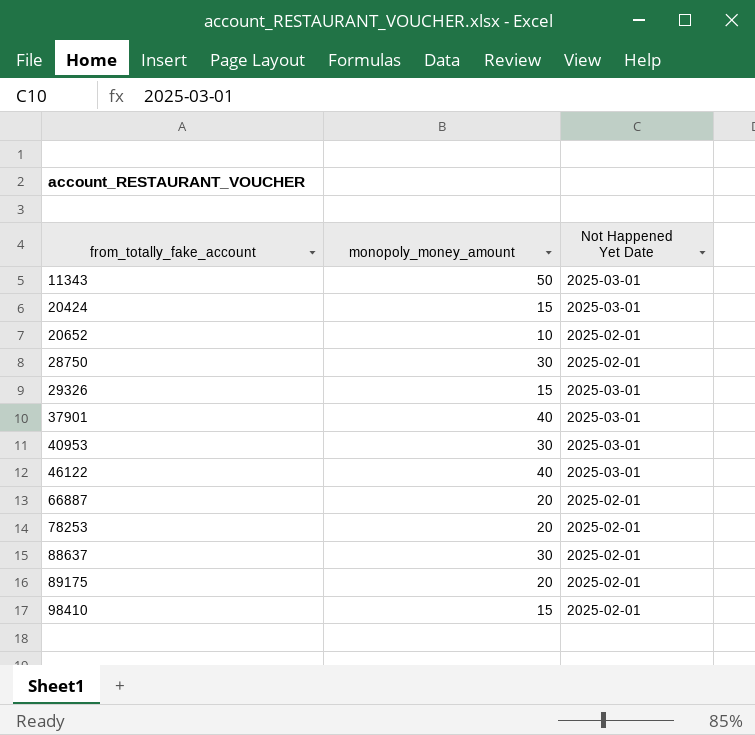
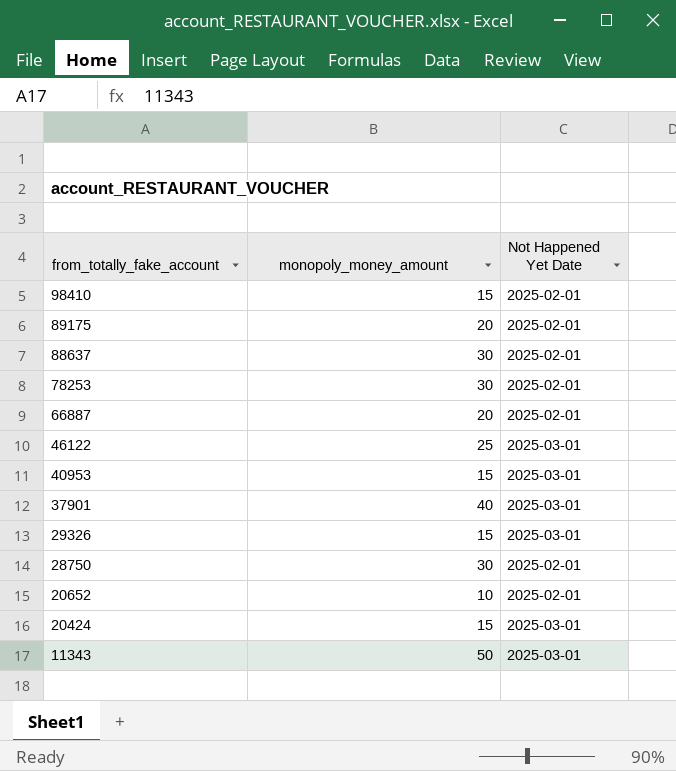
row order: from_totally_fake_account ascending -> from_totally_fake_account descending
78253 | monopoly_money_amount: 20 -> 30
46122 | monopoly_money_amount: 40 -> 25
40953 | monopoly_money_amount: 30 -> 15

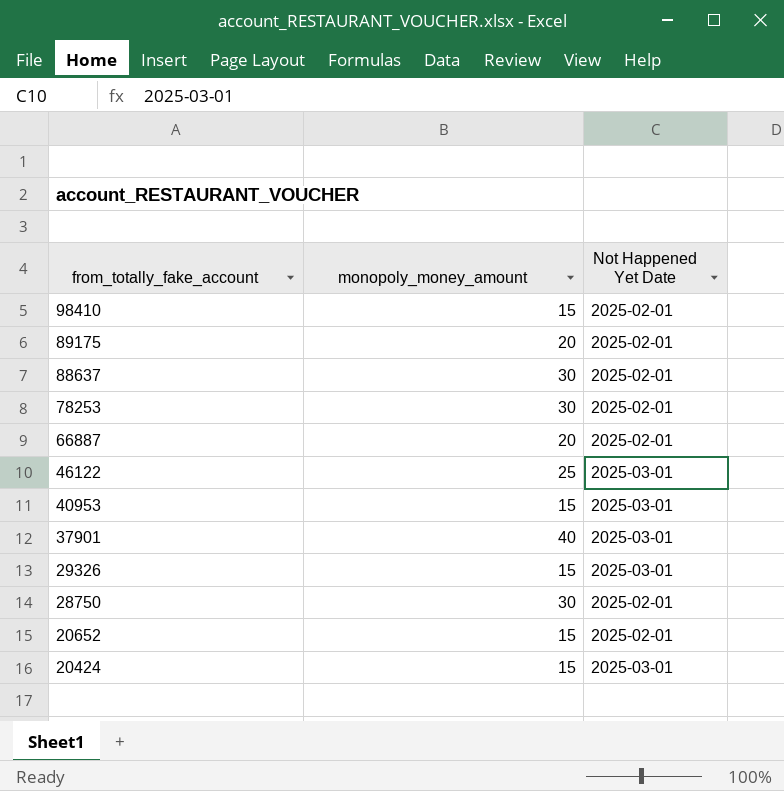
row 11343: 50 | 2025-03-01 -> none
20652 | monopoly_money_amount: 10 -> 15

